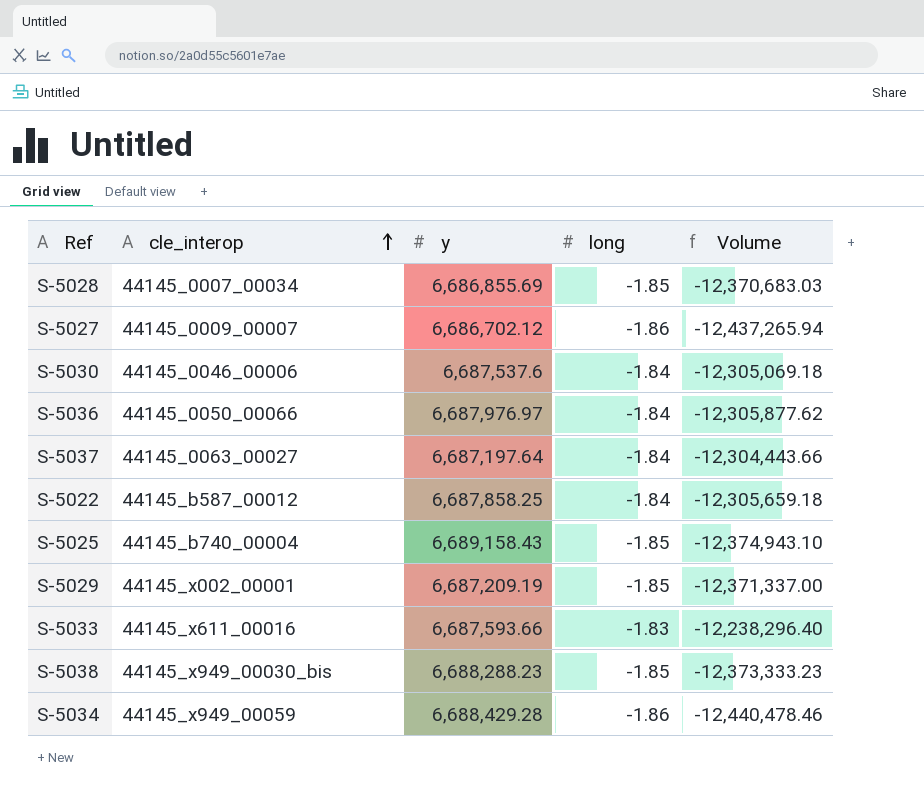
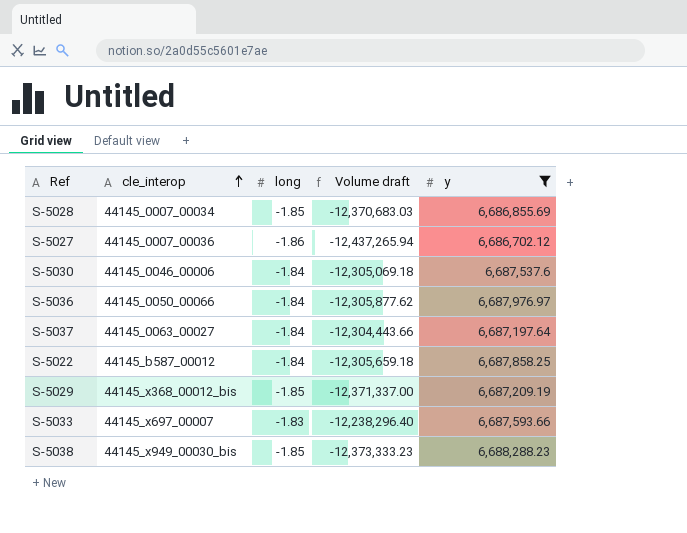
filter: none -> y <= 6,688,288.23
column name: Volume -> Volume draft
column y | position: 3 -> 5
S-5027 | cle_interop: 44145_0009_00007 -> 44145_0007_00036
S-5029 | cle_interop: 44145_x002_00001 -> 44145_x368_00012_bis
S-5033 | cle_interop: 44145_x611_00016 -> 44145_x697_00007

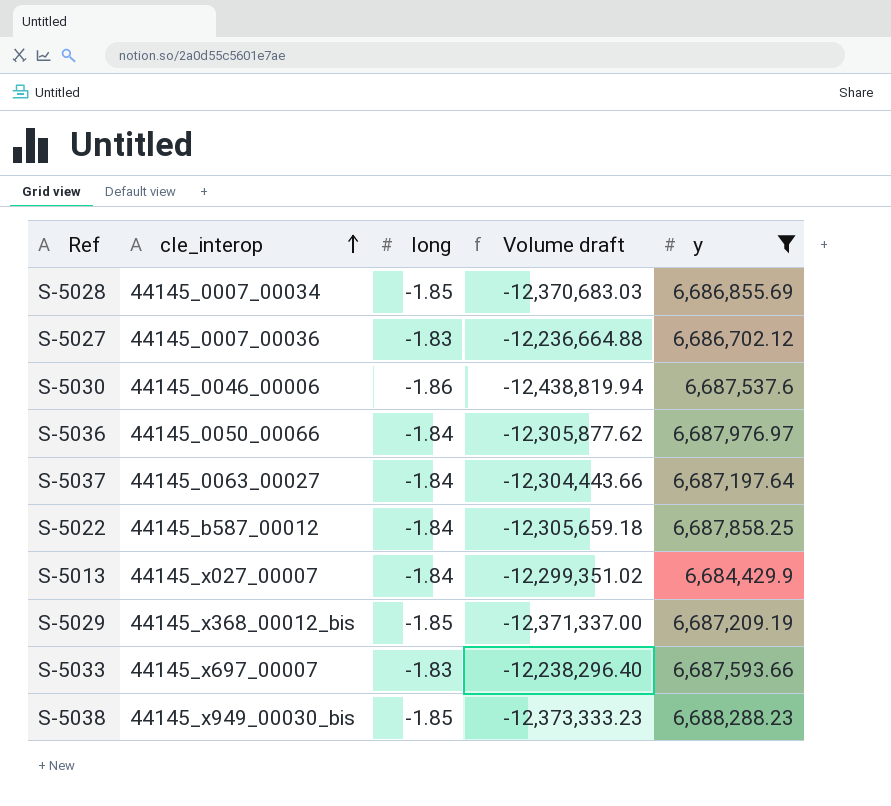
S-5027 | long: -1.86 -> -1.83
S-5027 | Volume draft: -12,437,265.94 -> -12,236,664.88
S-5030 | long: -1.84 -> -1.86
S-5030 | Volume draft: -12,305,069.18 -> -12,438,819.94
row S-5013: none -> 44145_x027_00007 | -1.84 | -12,299,351.02 | 6,684,429.9

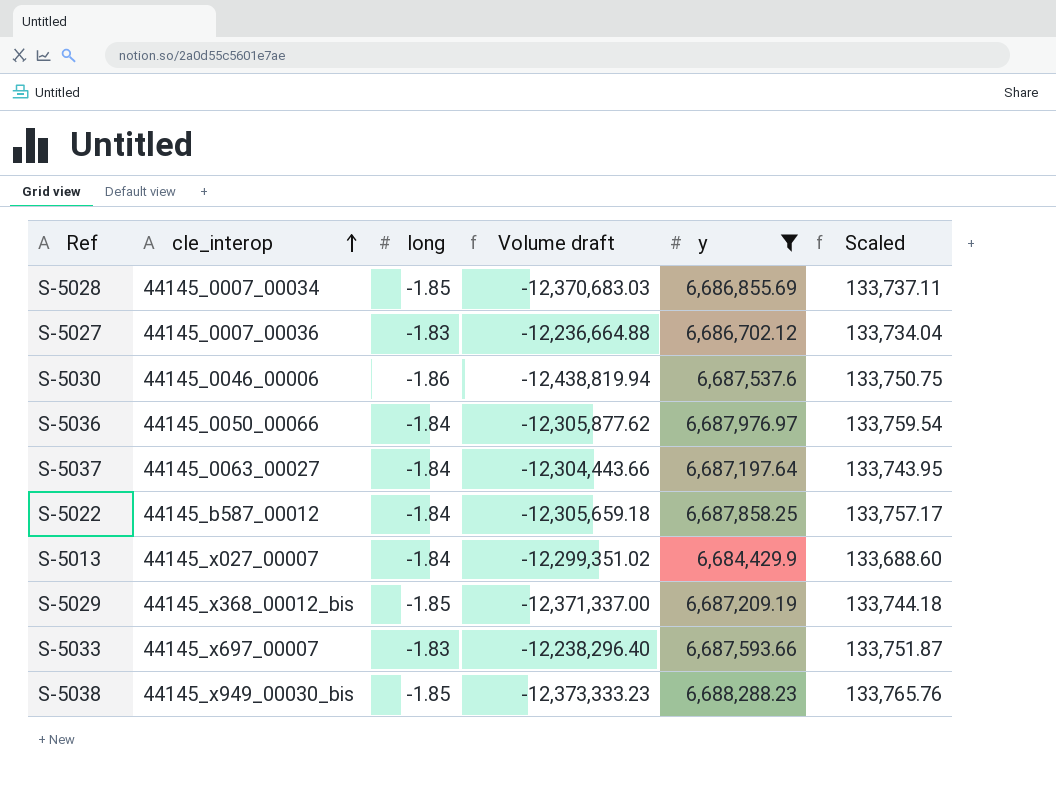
column Scaled | formula: none -> [y] * 0.02

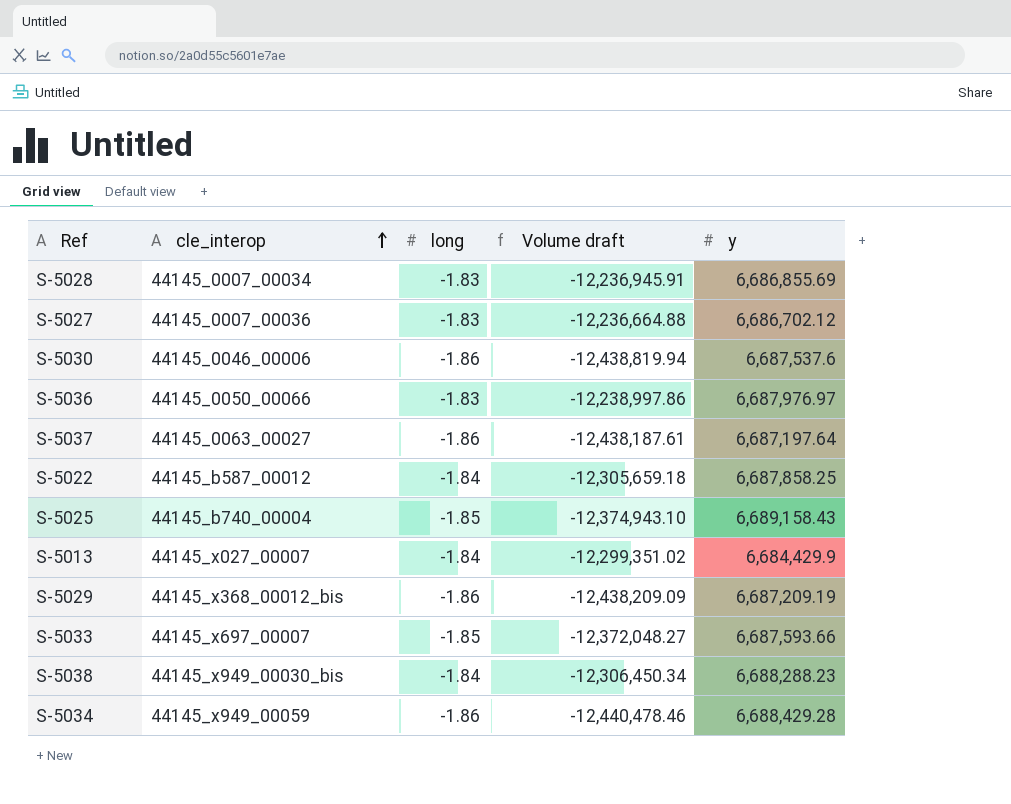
filter: y <= 6,688,288.23 -> none
column Scaled | formula: [y] * 0.02 -> none
S-5028 | long: -1.85 -> -1.83
S-5028 | Volume draft: -12,370,683.03 -> -12,236,945.91
S-5036 | long: -1.84 -> -1.83
S-5036 | Volume draft: -12,305,877.62 -> -12,238,997.86
S-5037 | long: -1.84 -> -1.86
S-5037 | Volume draft: -12,304,443.66 -> -12,438,187.61
S-5029 | long: -1.85 -> -1.86
S-5029 | Volume draft: -12,371,337.00 -> -12,438,209.09
S-5033 | long: -1.83 -> -1.85
S-5033 | Volume draft: -12,238,296.40 -> -12,372,048.27
S-5038 | long: -1.85 -> -1.84
S-5038 | Volume draft: -12,373,333.23 -> -12,306,450.34

